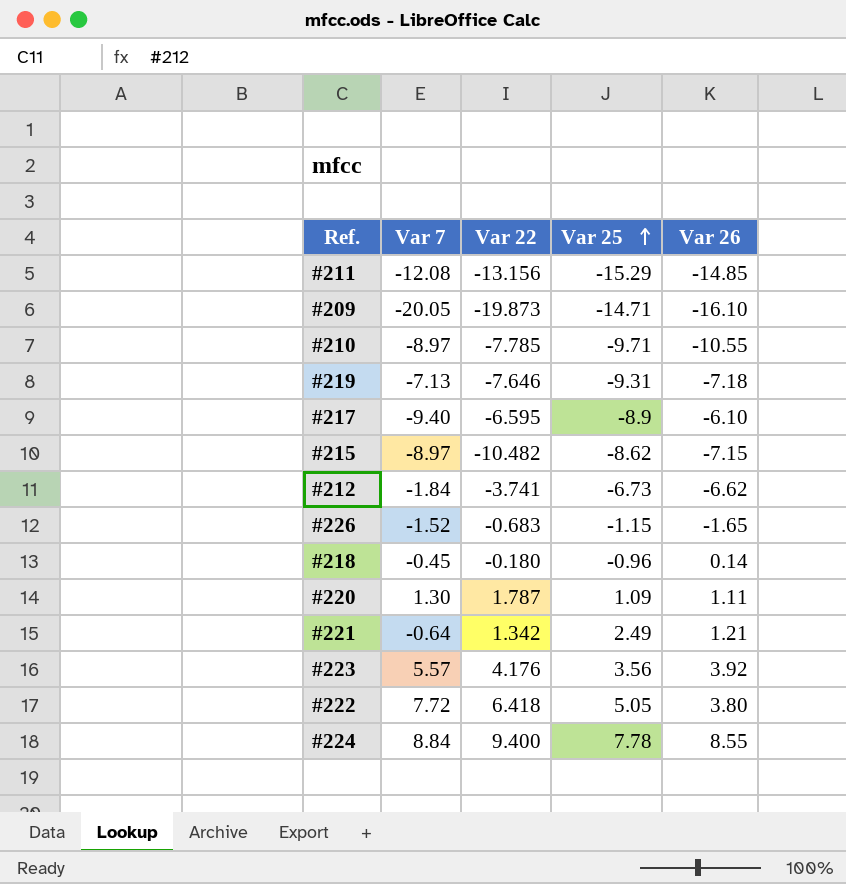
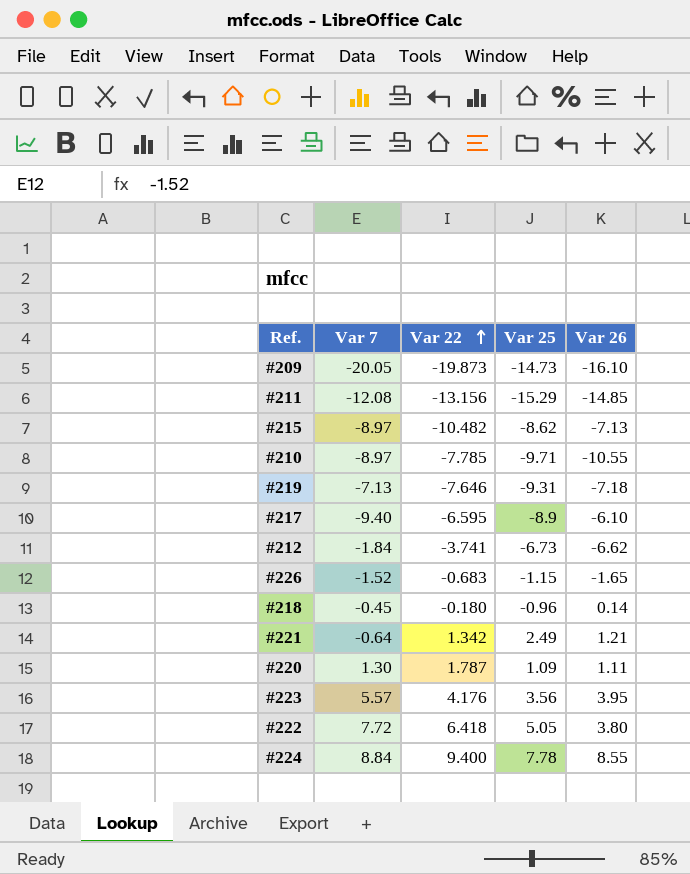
row order: Var 25 ascending -> Var 22 ascending
#209 | Var 25: -14.71 -> -14.73
#215 | Var 26: -7.15 -> -7.13
#223 | Var 26: 3.92 -> 3.95

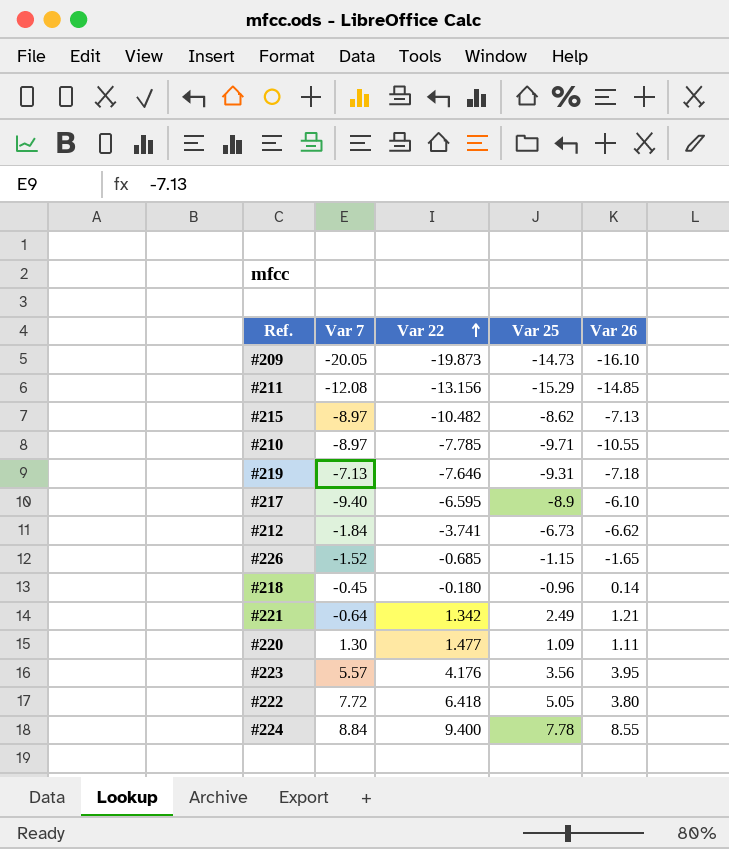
#226 | Var 22: -0.683 -> -0.685
#220 | Var 22: 1.787 -> 1.477

